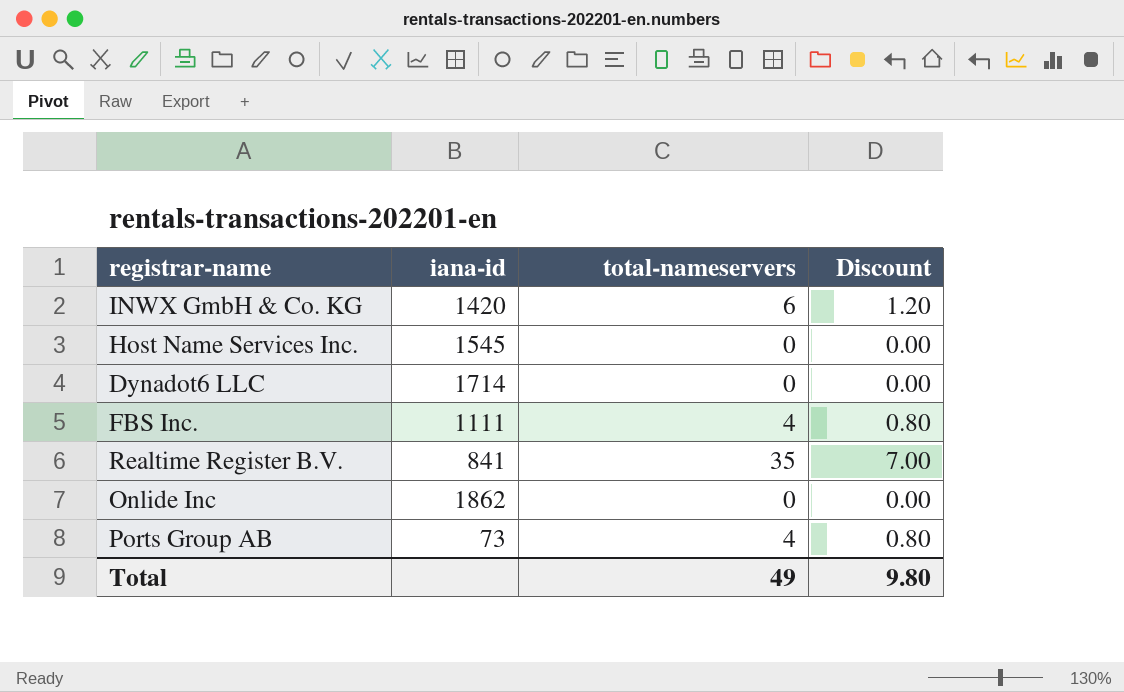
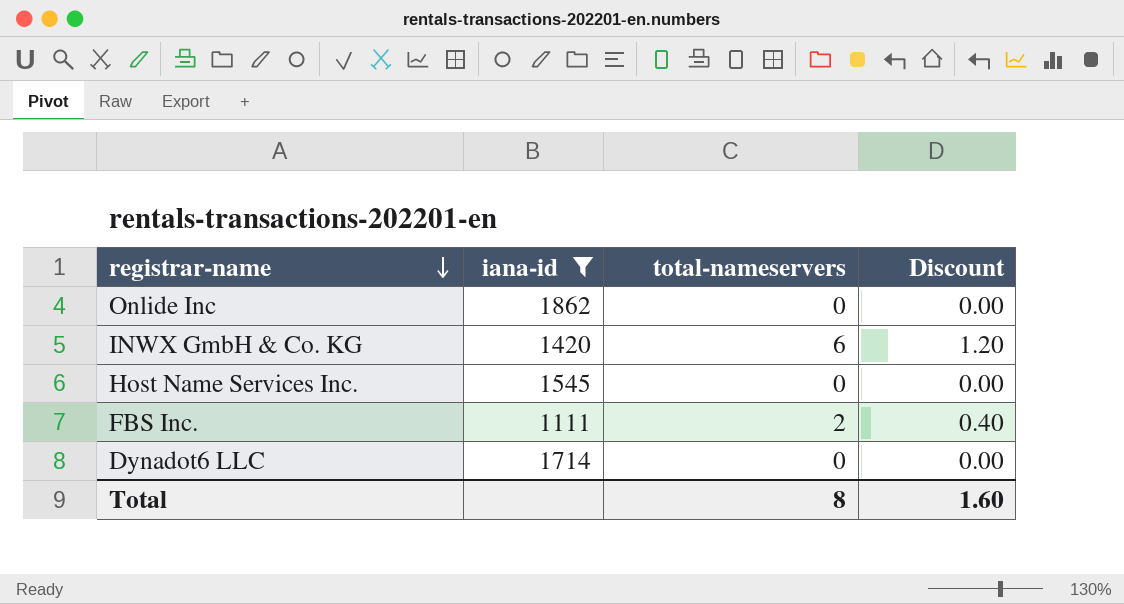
filter: none -> iana-id >= 1111
row order: none -> registrar-name descending
FBS Inc. | total-nameservers: 4 -> 2
FBS Inc. | Discount: 0.80 -> 0.40
Total | total-nameservers: 49 -> 8
Total | Discount: 9.80 -> 1.60

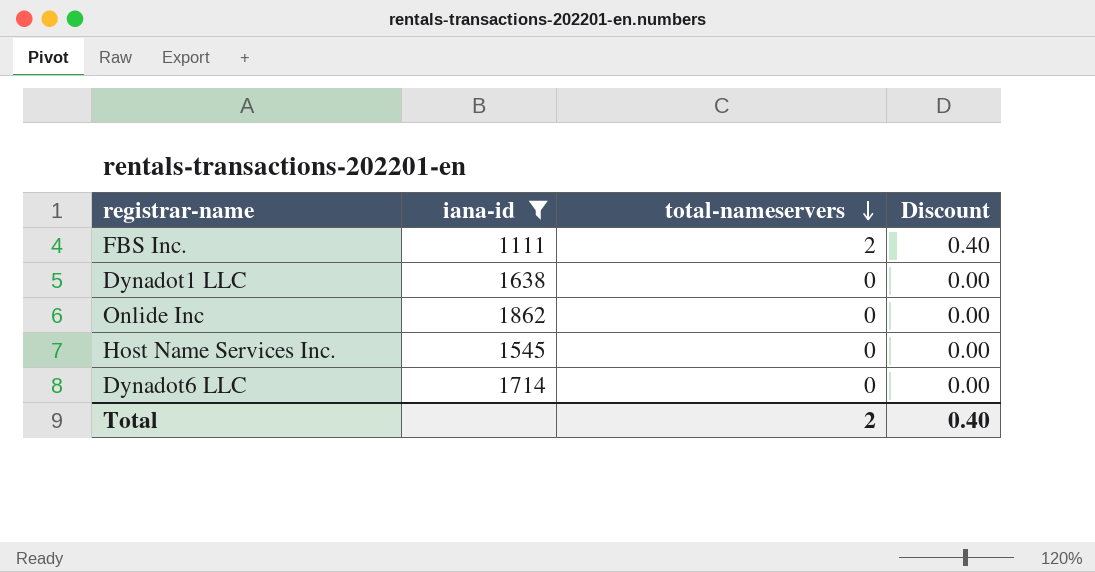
row order: registrar-name descending -> total-nameservers descending
row INWX GmbH & Co. KG: 1420 | 6 | 1.20 -> none
row Dynadot1 LLC: none -> 1638 | 0 | 0.00
Total | total-nameservers: 8 -> 2
Total | Discount: 1.60 -> 0.40

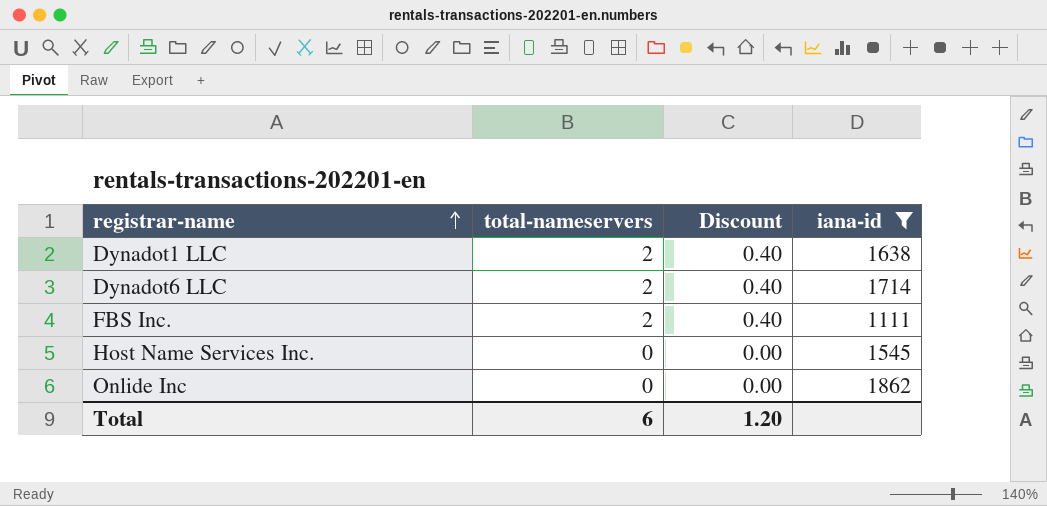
row order: total-nameservers descending -> registrar-name ascending
column iana-id | position: 2 -> 4
Dynadot1 LLC | total-nameservers: 0 -> 2
Dynadot1 LLC | Discount: 0.00 -> 0.40
Dynadot6 LLC | total-nameservers: 0 -> 2
Dynadot6 LLC | Discount: 0.00 -> 0.40
Total | total-nameservers: 2 -> 6
Total | Discount: 0.40 -> 1.20

